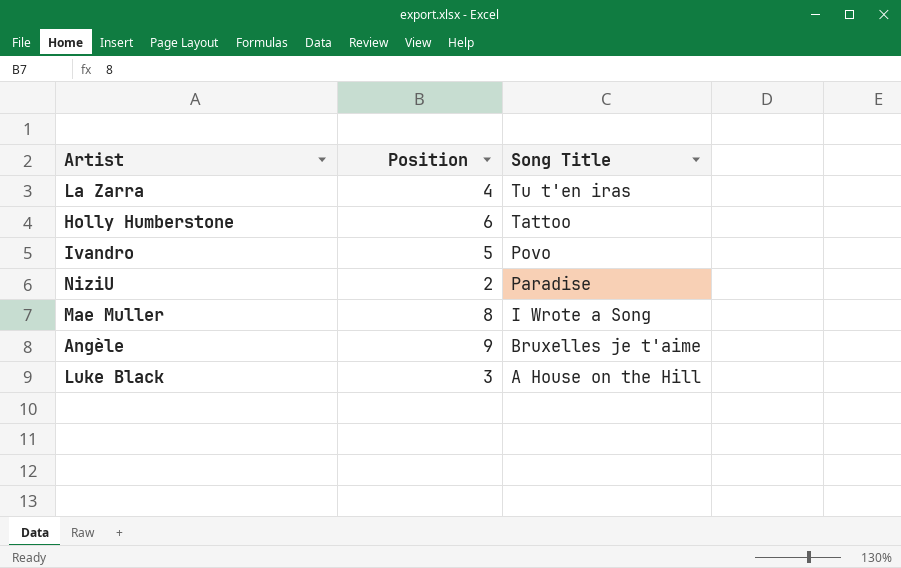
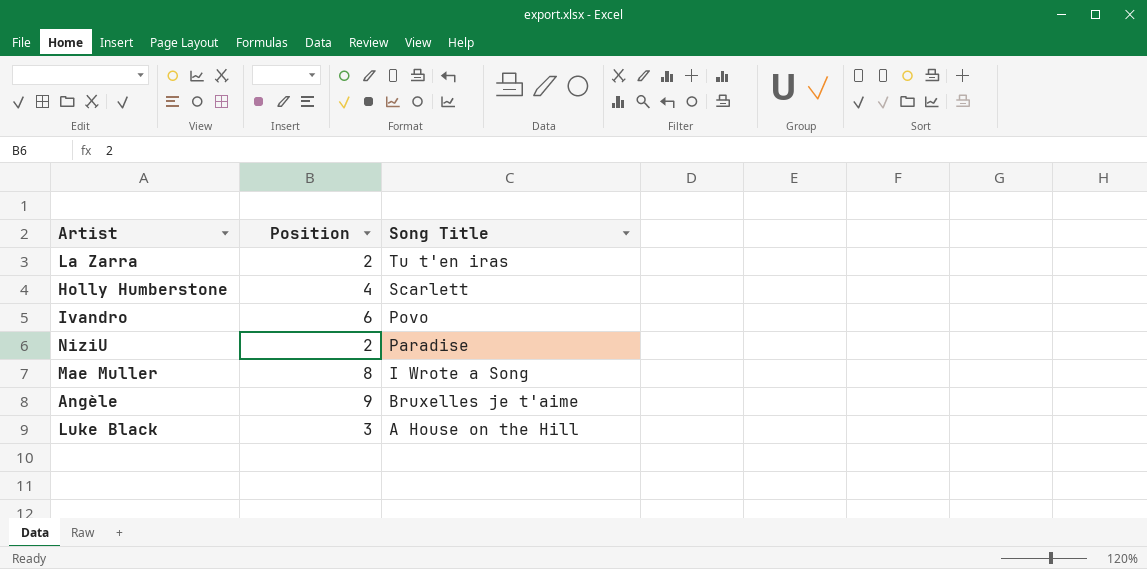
La Zarra | Position: 4 -> 2
Holly Humberstone | Position: 6 -> 4
Holly Humberstone | Song Title: Tattoo -> Scarlett
Ivandro | Position: 5 -> 6

